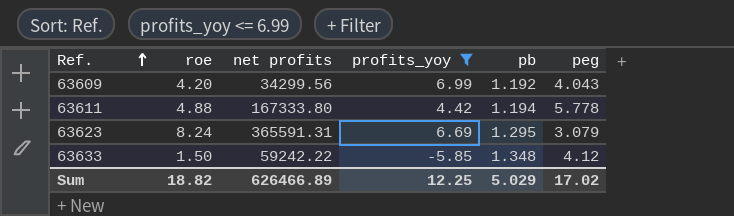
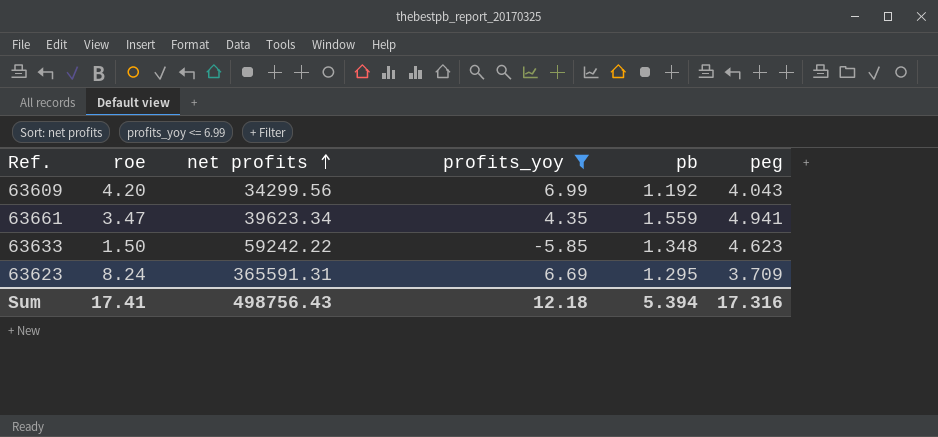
row order: Ref. ascending -> net profits ascending
row 63611: 4.88 | 167333.80 | 4.42 | 1.194 | 5.778 -> none
row 63661: none -> 3.47 | 39623.34 | 4.35 | 1.559 | 4.941
63633 | peg: 4.12 -> 4.623
63623 | peg: 3.079 -> 3.709
Sum | roe: 18.82 -> 17.41
Sum | net profits: 626466.89 -> 498756.43
Sum | profits_yoy: 12.25 -> 12.18
Sum | pb: 5.029 -> 5.394
Sum | peg: 17.02 -> 17.316

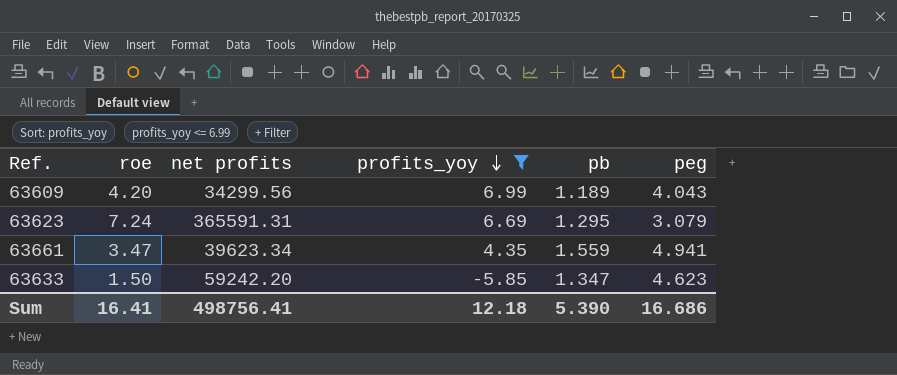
row order: net profits ascending -> profits_yoy descending
63609 | pb: 1.192 -> 1.189
63623 | roe: 8.24 -> 7.24
63623 | peg: 3.709 -> 3.079
63633 | net profits: 59242.22 -> 59242.20
63633 | pb: 1.348 -> 1.347
Sum | roe: 17.41 -> 16.41
Sum | net profits: 498756.43 -> 498756.41
Sum | pb: 5.394 -> 5.390
Sum | peg: 17.316 -> 16.686

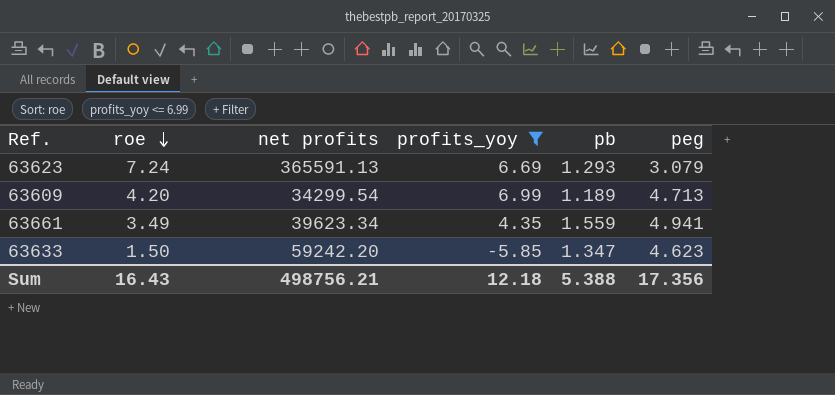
row order: profits_yoy descending -> roe descending
63623 | net profits: 365591.31 -> 365591.13
63623 | pb: 1.295 -> 1.293
63609 | net profits: 34299.56 -> 34299.54
63609 | peg: 4.043 -> 4.713
63661 | roe: 3.47 -> 3.49
Sum | roe: 16.41 -> 16.43
Sum | net profits: 498756.41 -> 498756.21
Sum | pb: 5.390 -> 5.388
Sum | peg: 16.686 -> 17.356

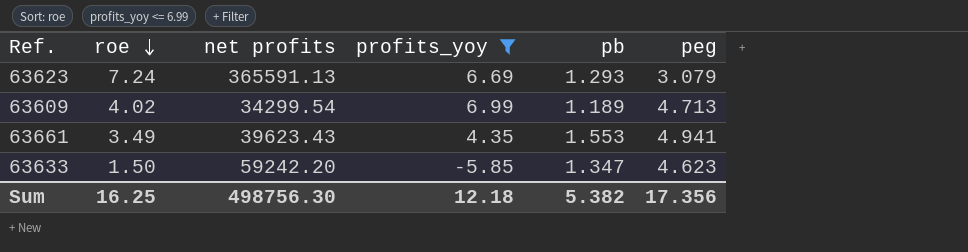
63609 | roe: 4.20 -> 4.02
63661 | net profits: 39623.34 -> 39623.43
63661 | pb: 1.559 -> 1.553
Sum | roe: 16.43 -> 16.25
Sum | net profits: 498756.21 -> 498756.30
Sum | pb: 5.388 -> 5.382

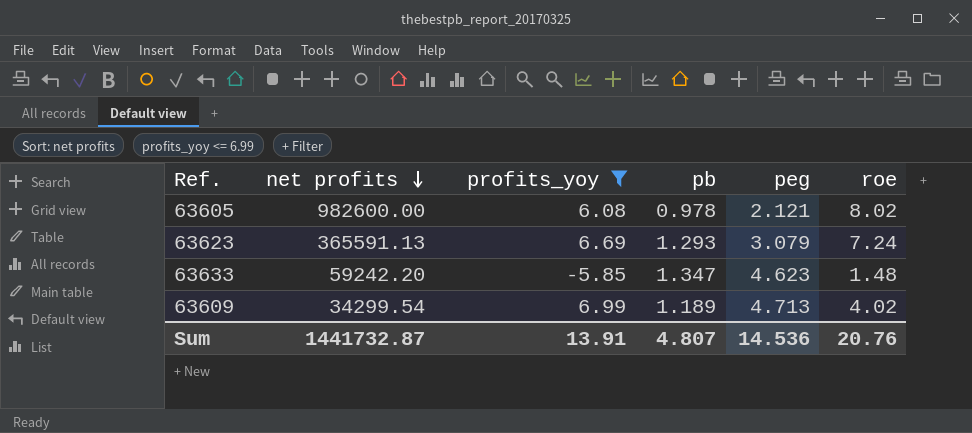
row order: roe descending -> net profits descending
column roe | position: 2 -> 6
row 63661: 3.49 | 39623.43 | 4.35 | 1.553 | 4.941 -> none
row 63605: none -> 982600.00 | 6.08 | 0.978 | 2.121 | 8.02
63633 | roe: 1.50 -> 1.48
Sum | net profits: 498756.30 -> 1441732.87
Sum | profits_yoy: 12.18 -> 13.91
Sum | pb: 5.382 -> 4.807
Sum | peg: 17.356 -> 14.536
Sum | roe: 16.25 -> 20.76

